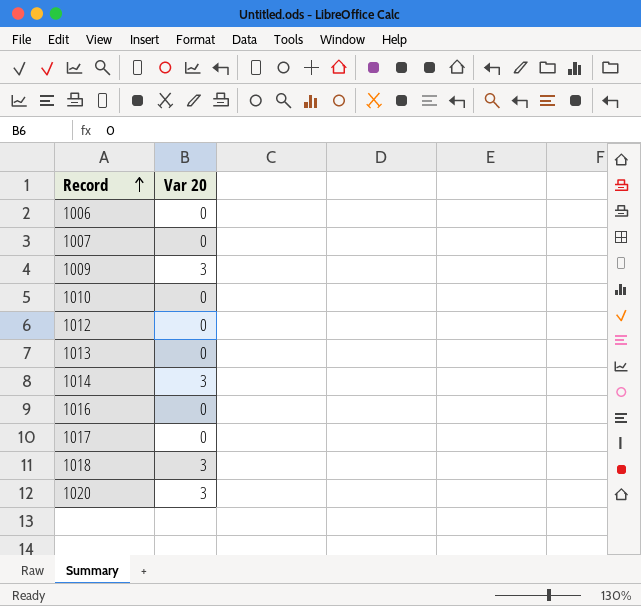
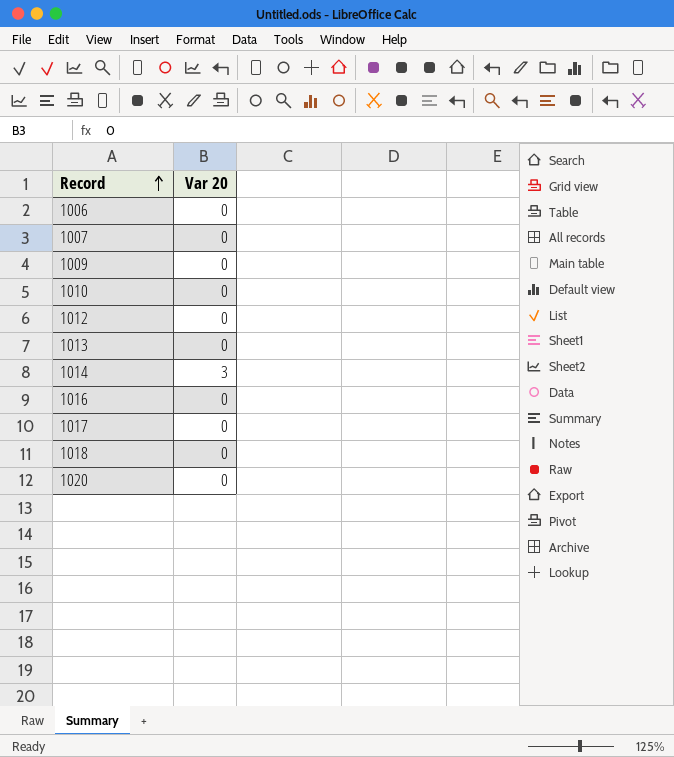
1009 | Var 20: 3 -> 0
1018 | Var 20: 3 -> 0
1020 | Var 20: 3 -> 0

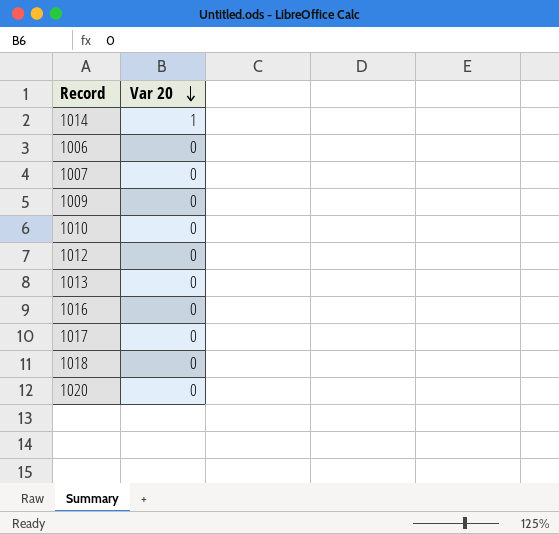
row order: Record ascending -> Var 20 descending
1014 | Var 20: 3 -> 1

